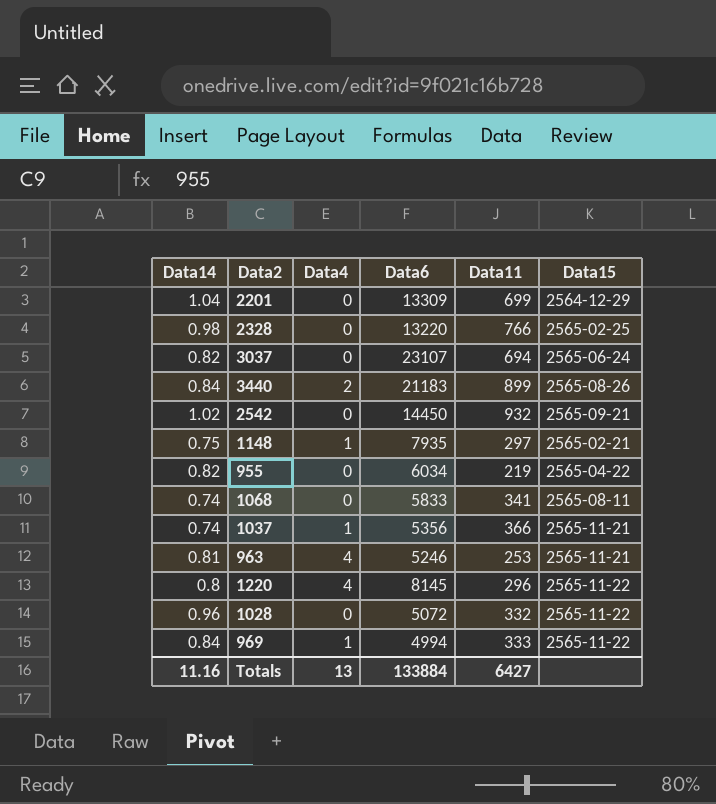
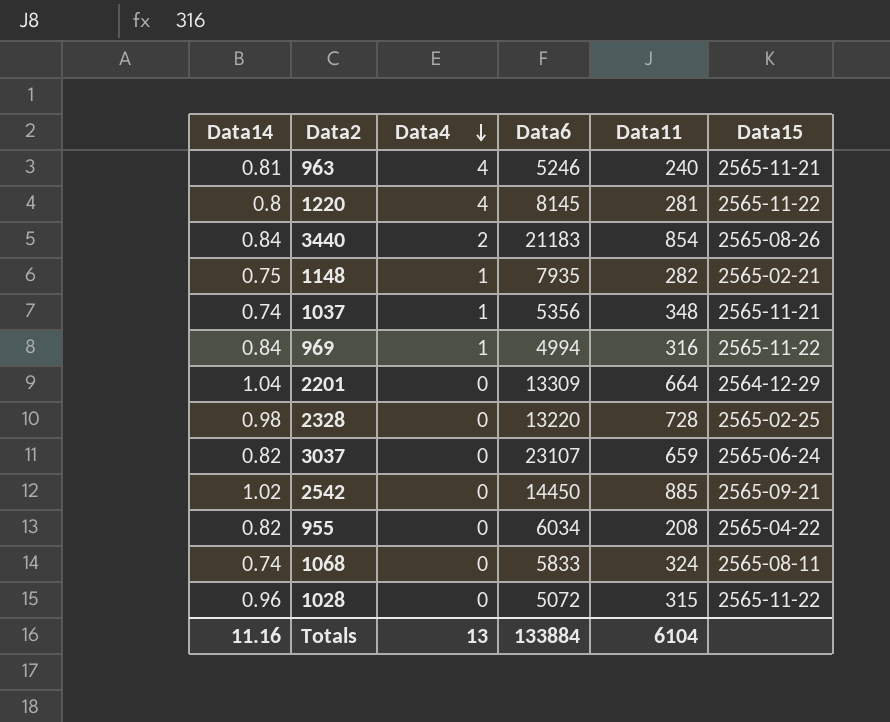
row order: none -> Data4 descending
963 | Data11: 253 -> 240
1220 | Data11: 296 -> 281
3440 | Data11: 899 -> 854
1148 | Data11: 297 -> 282
1037 | Data11: 366 -> 348
969 | Data11: 333 -> 316
2201 | Data11: 699 -> 664
2328 | Data11: 766 -> 728
3037 | Data11: 694 -> 659
2542 | Data11: 932 -> 885
955 | Data11: 219 -> 208
1068 | Data11: 341 -> 324
1028 | Data11: 332 -> 315
Totals | Data11: 6427 -> 6104

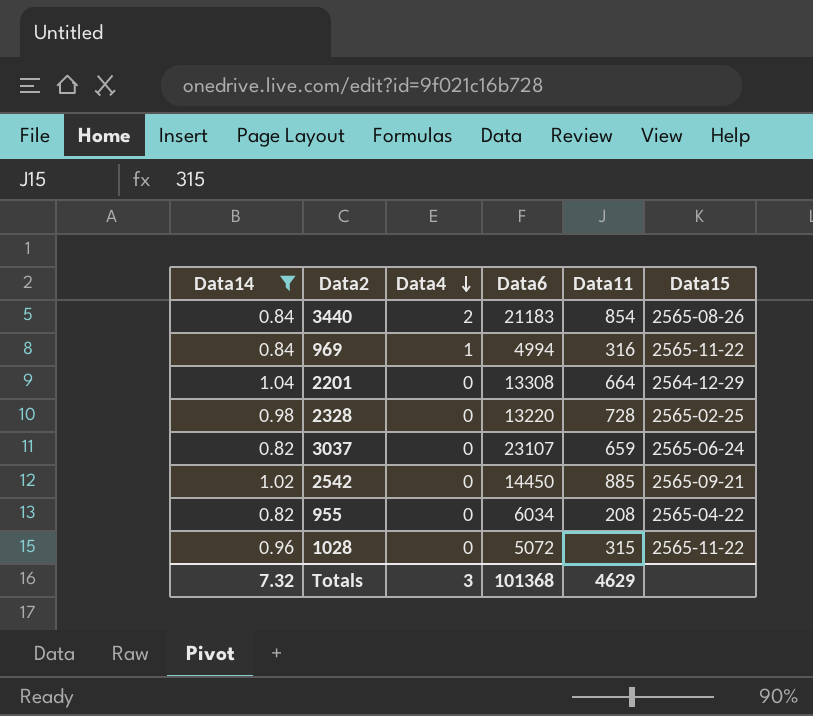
filter: none -> Data14 >= 0.82
2201 | Data6: 13309 -> 13308
Totals | Data14: 11.16 -> 7.32
Totals | Data4: 13 -> 3
Totals | Data6: 133884 -> 101368
Totals | Data11: 6104 -> 4629

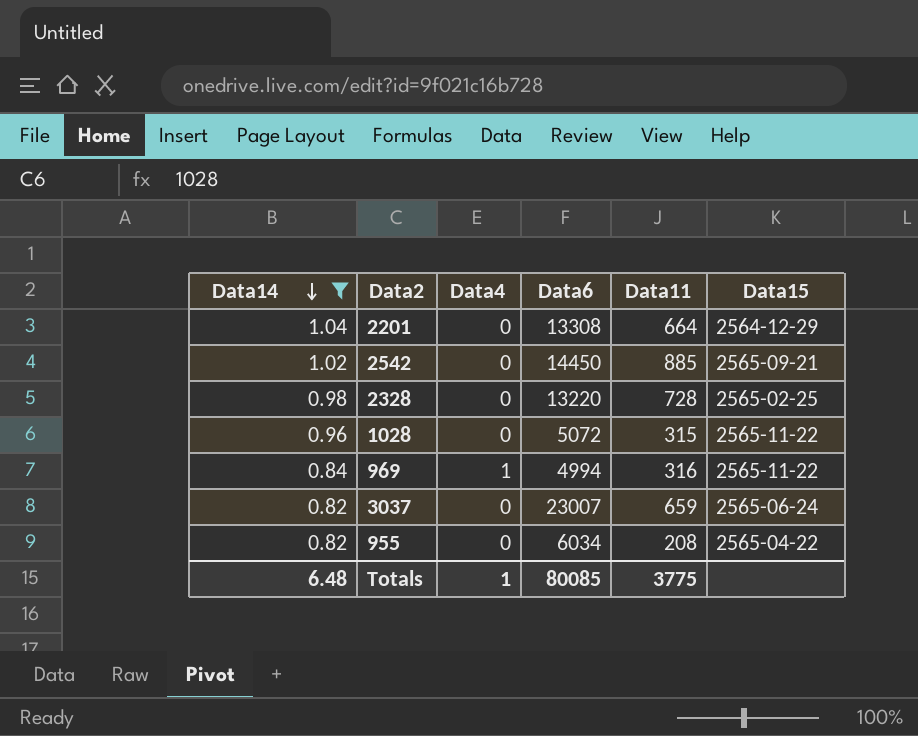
row order: Data4 descending -> Data14 descending
row 3440: 0.84 | 2 | 21183 | 854 | 2565-08-26 -> none
3037 | Data6: 23107 -> 23007
Totals | Data14: 7.32 -> 6.48
Totals | Data4: 3 -> 1
Totals | Data6: 101368 -> 80085
Totals | Data11: 4629 -> 3775

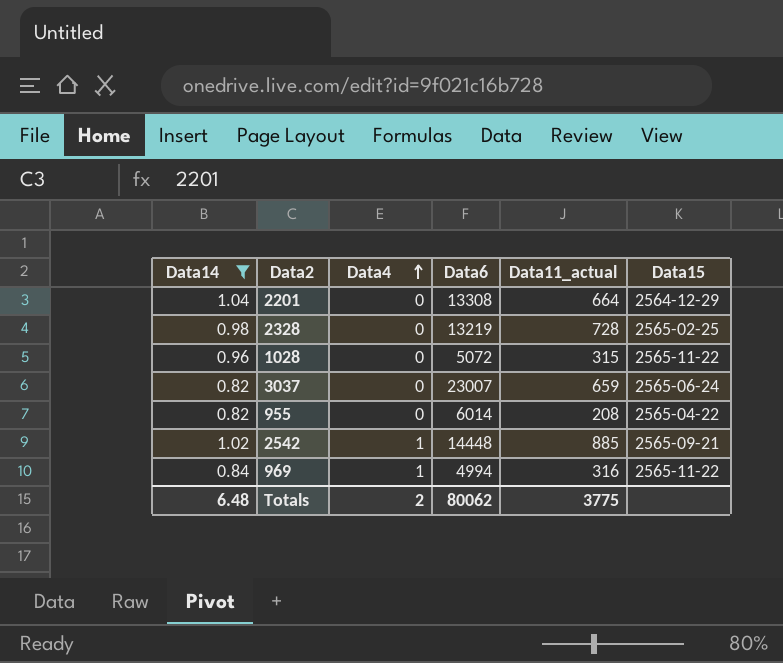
row order: Data14 descending -> Data4 ascending
column name: Data11 -> Data11_actual
2328 | Data6: 13220 -> 13219
955 | Data6: 6034 -> 6014
2542 | Data4: 0 -> 1
2542 | Data6: 14450 -> 14448
Totals | Data4: 1 -> 2
Totals | Data6: 80085 -> 80062

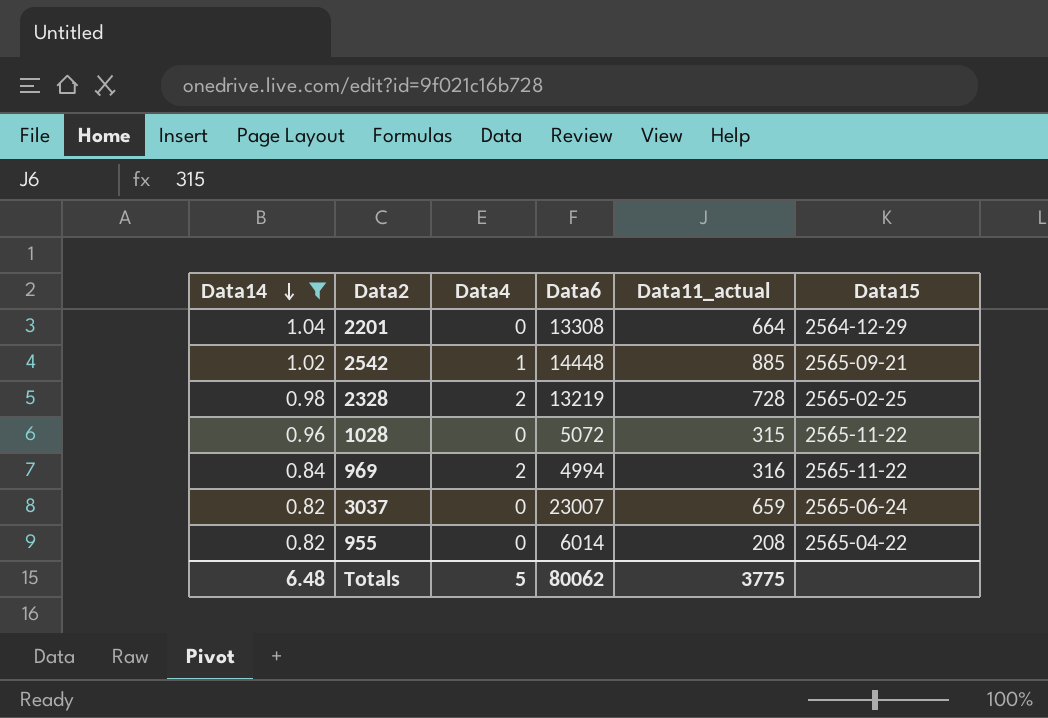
row order: Data4 ascending -> Data14 descending
2328 | Data4: 0 -> 2
969 | Data4: 1 -> 2
Totals | Data4: 2 -> 5

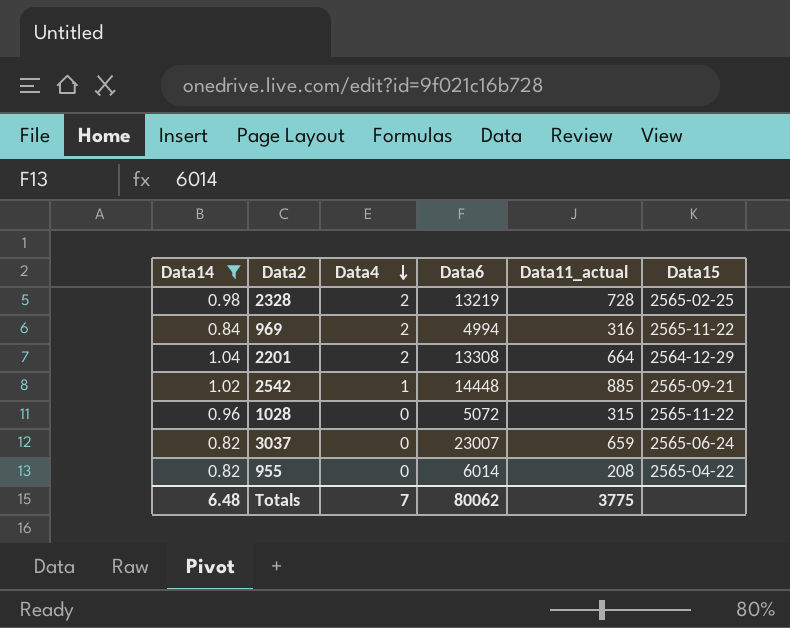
row order: Data14 descending -> Data4 descending
2201 | Data4: 0 -> 2
Totals | Data4: 5 -> 7

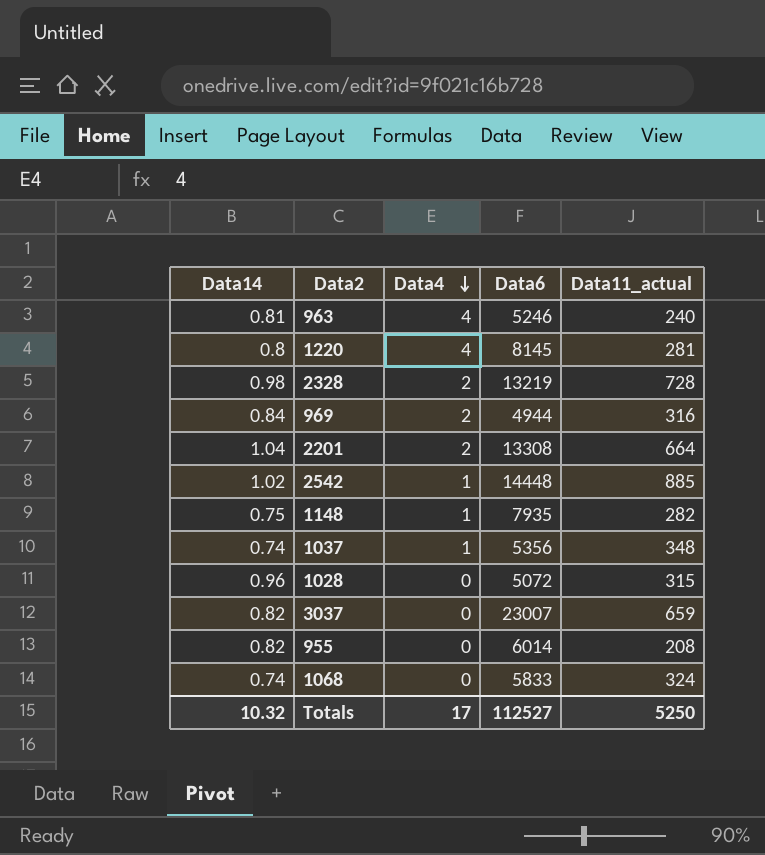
filter: Data14 >= 0.82 -> none
column Data15 | position: 6 -> none
969 | Data6: 4994 -> 4944
Totals | Data14: 6.48 -> 10.32
Totals | Data4: 7 -> 17
Totals | Data6: 80062 -> 112527
Totals | Data11_actual: 3775 -> 5250

